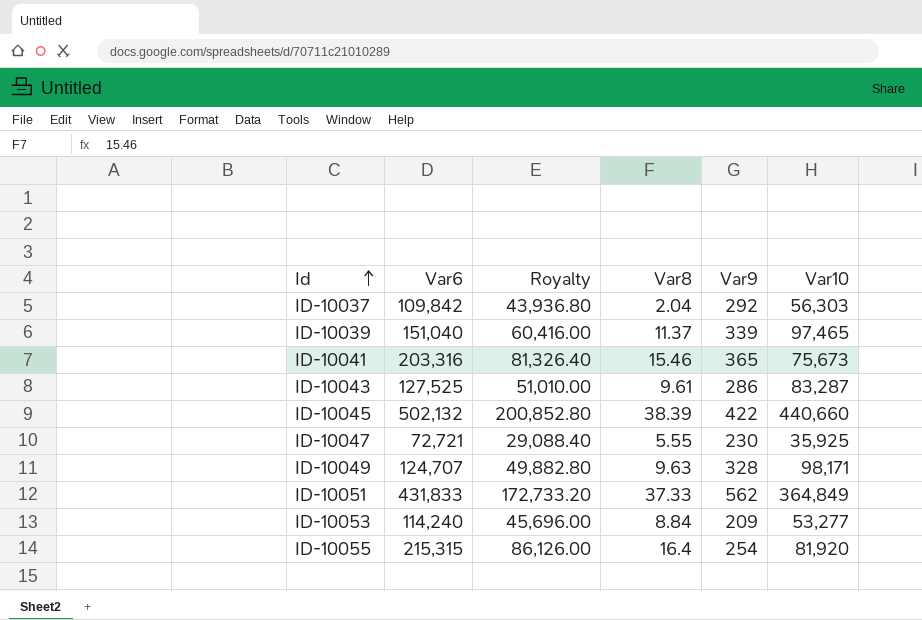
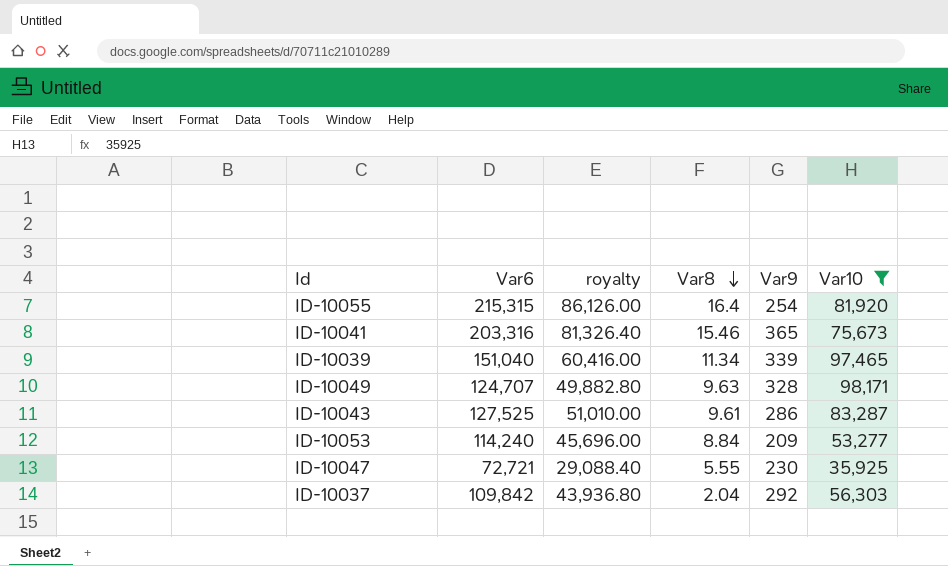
filter: none -> Var10 <= 98,171
row order: Id ascending -> Var8 descending
column name: Royalty -> royalty
ID-10039 | Var8: 11.37 -> 11.34

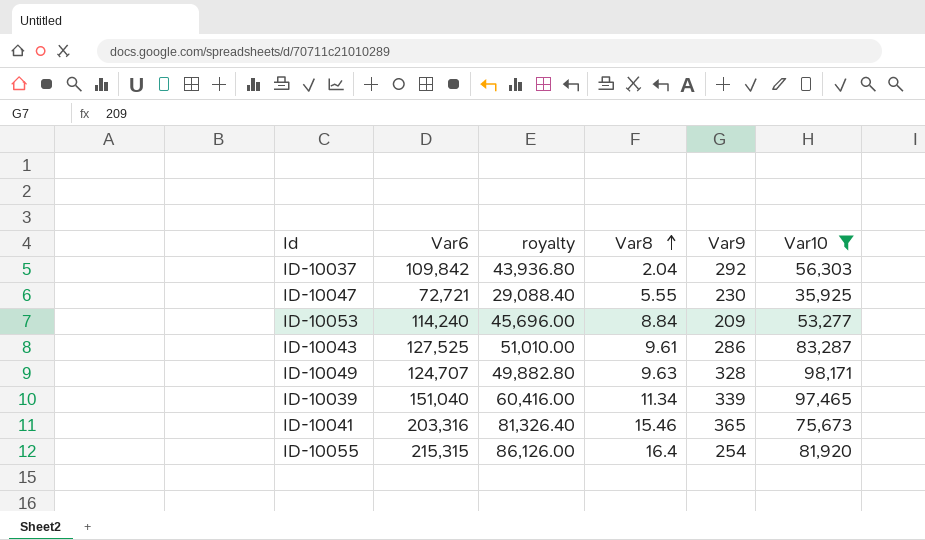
row order: Var8 descending -> Var8 ascending

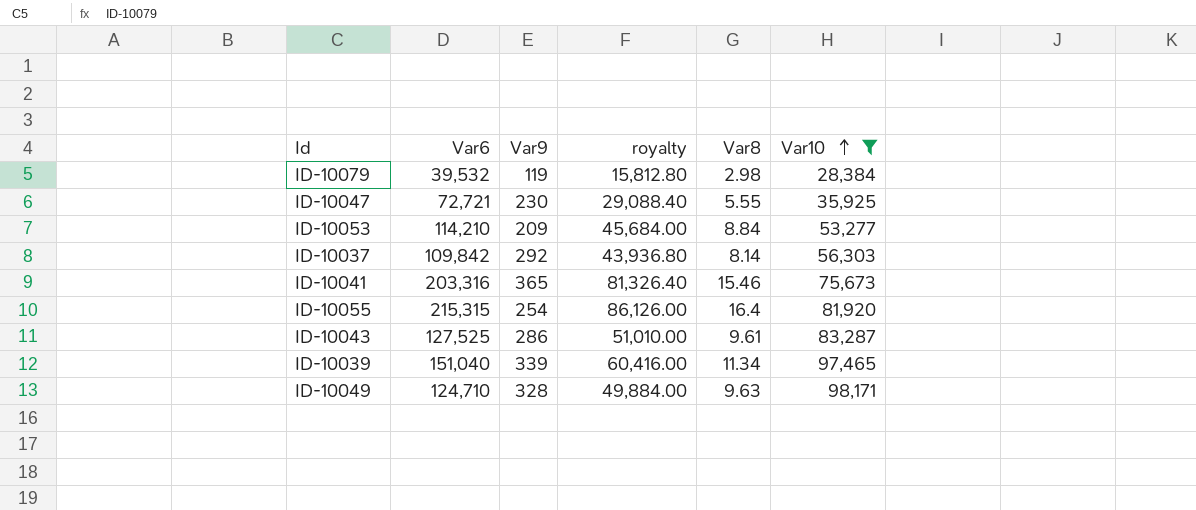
row order: Var8 ascending -> Var10 ascending
column Var9 | position: 5 -> 3
row ID-10079: none -> 39,532 | 119 | 15,812.80 | 2.98 | 28,384
ID-10053 | Var6: 114,240 -> 114,210
ID-10053 | royalty: 45,696.00 -> 45,684.00
ID-10037 | Var8: 2.04 -> 8.14
ID-10049 | Var6: 124,707 -> 124,710
ID-10049 | royalty: 49,882.80 -> 49,884.00

